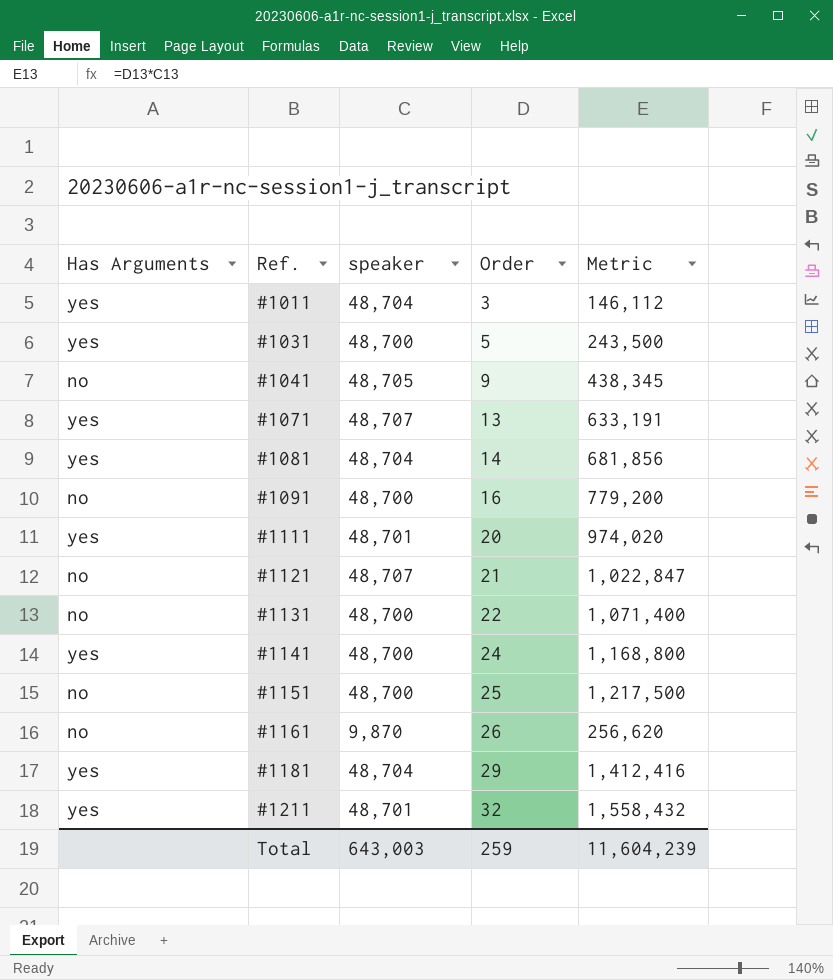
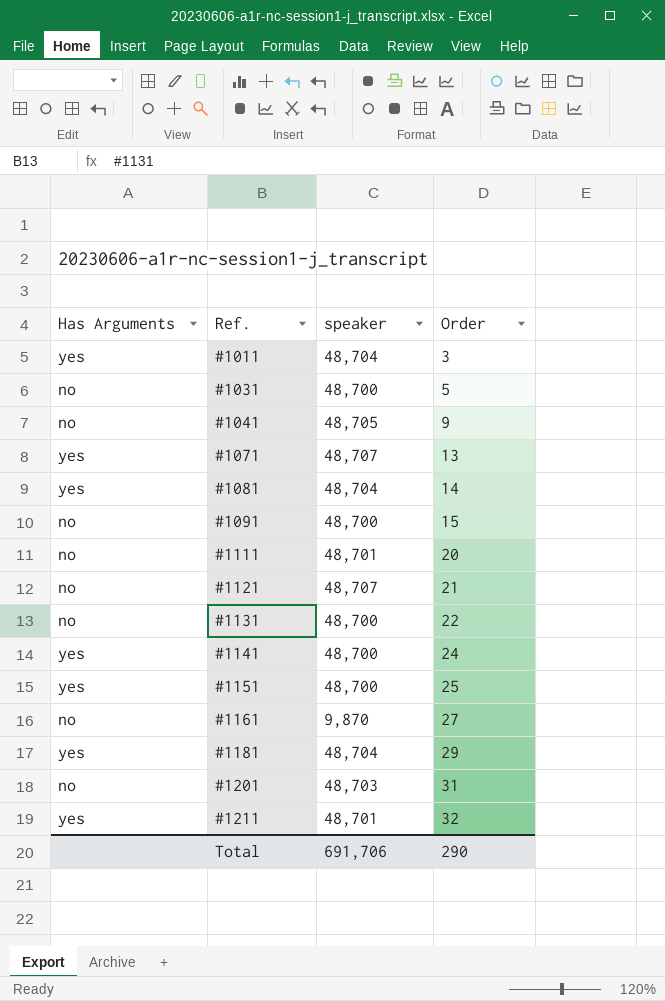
column Metric | formula: [speaker] * [Order] -> none
#1031 | Has Arguments: yes -> no
#1091 | Order: 16 -> 15
#1111 | Has Arguments: yes -> no
#1151 | Has Arguments: no -> yes
#1161 | Order: 26 -> 27
row #1201: none -> no | 48,703 | 31
Total | speaker: 643,003 -> 691,706
Total | Order: 259 -> 290

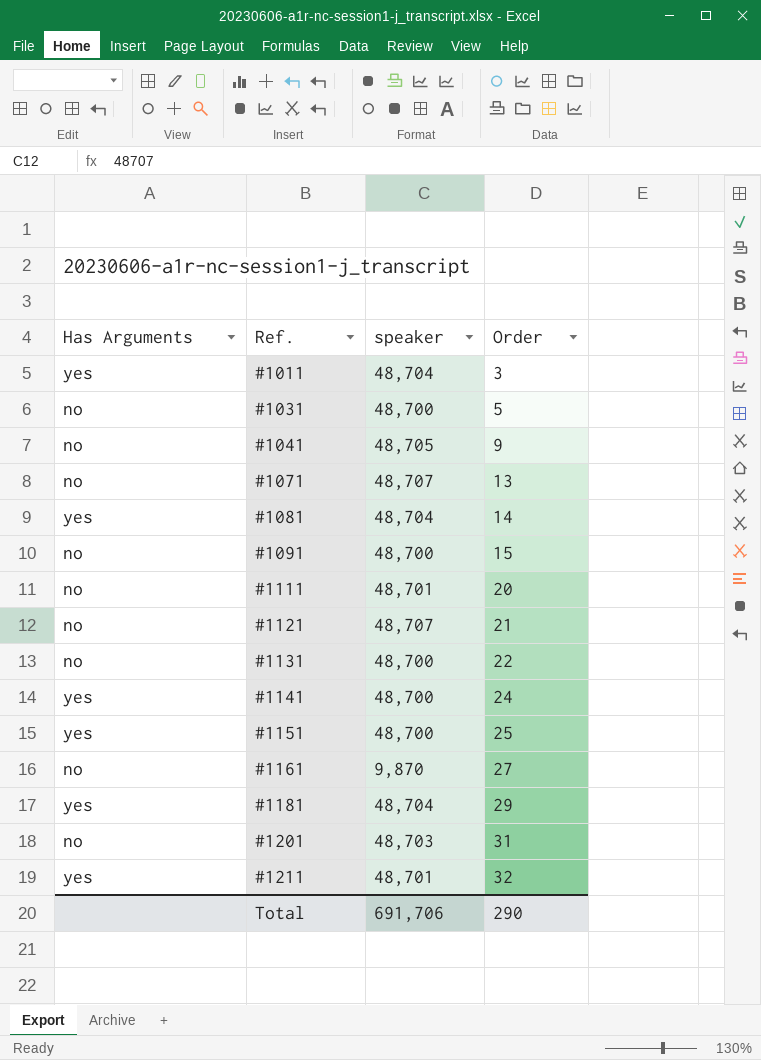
#1071 | Has Arguments: yes -> no

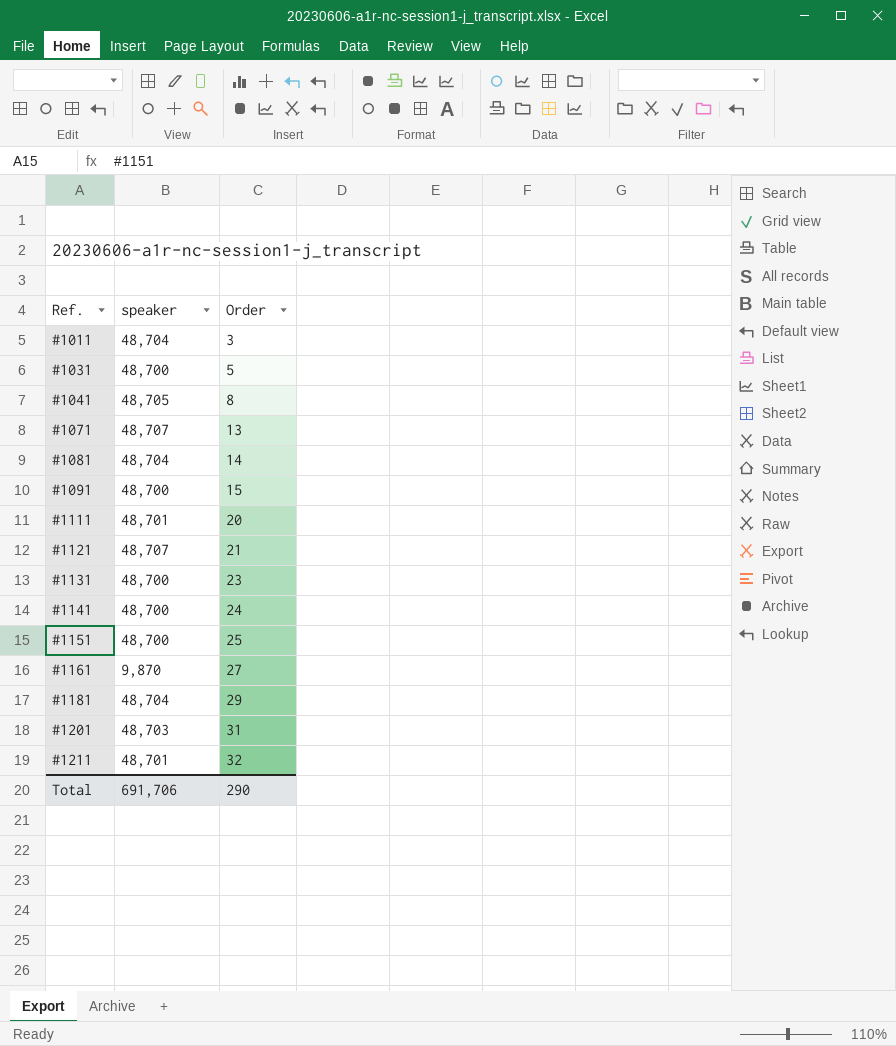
column Has Arguments | position: 1 -> none
#1041 | Order: 9 -> 8
#1131 | Order: 22 -> 23

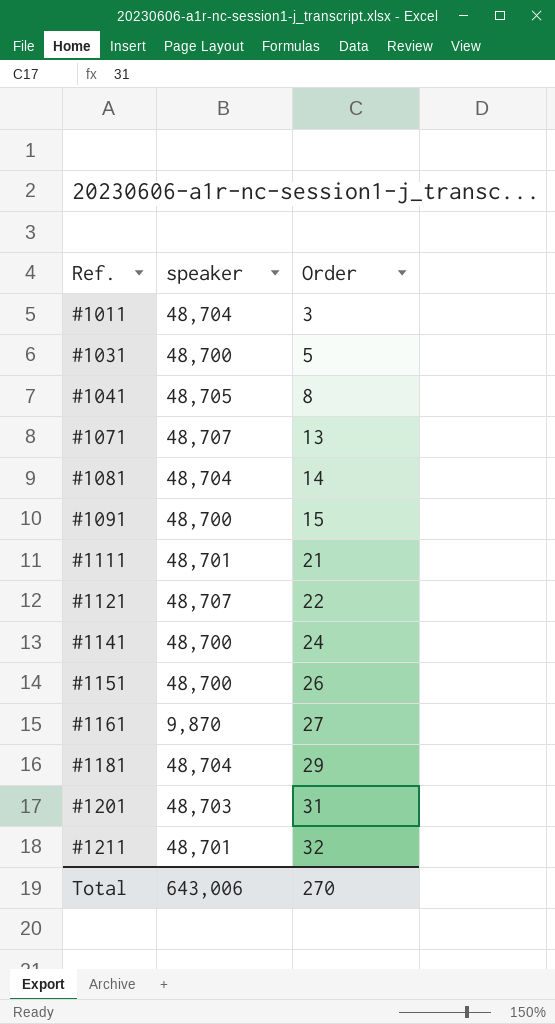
row #1131: 48,700 | 23 -> none
#1111 | Order: 20 -> 21
#1121 | Order: 21 -> 22
#1151 | Order: 25 -> 26
Total | speaker: 691,706 -> 643,006
Total | Order: 290 -> 270

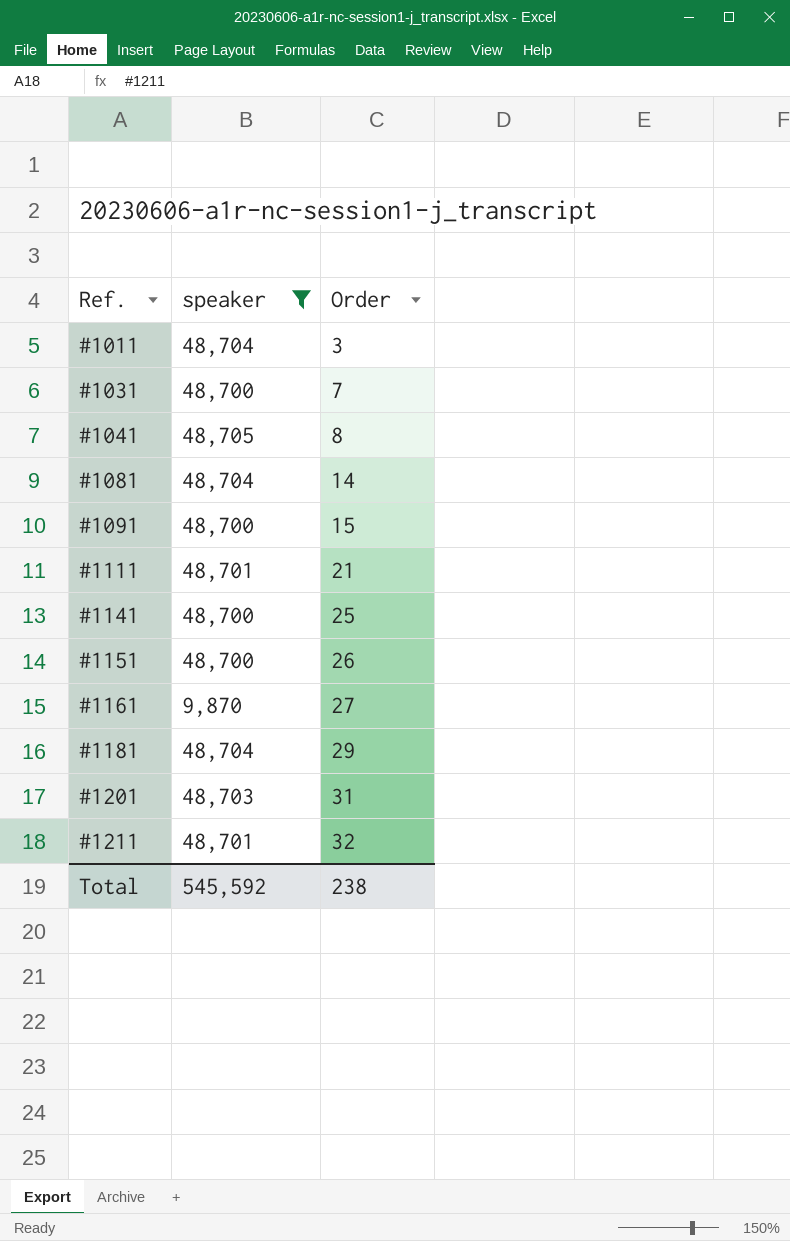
filter: none -> speaker != 48,707
#1031 | Order: 5 -> 7
#1141 | Order: 24 -> 25
Total | speaker: 643,006 -> 545,592
Total | Order: 270 -> 238

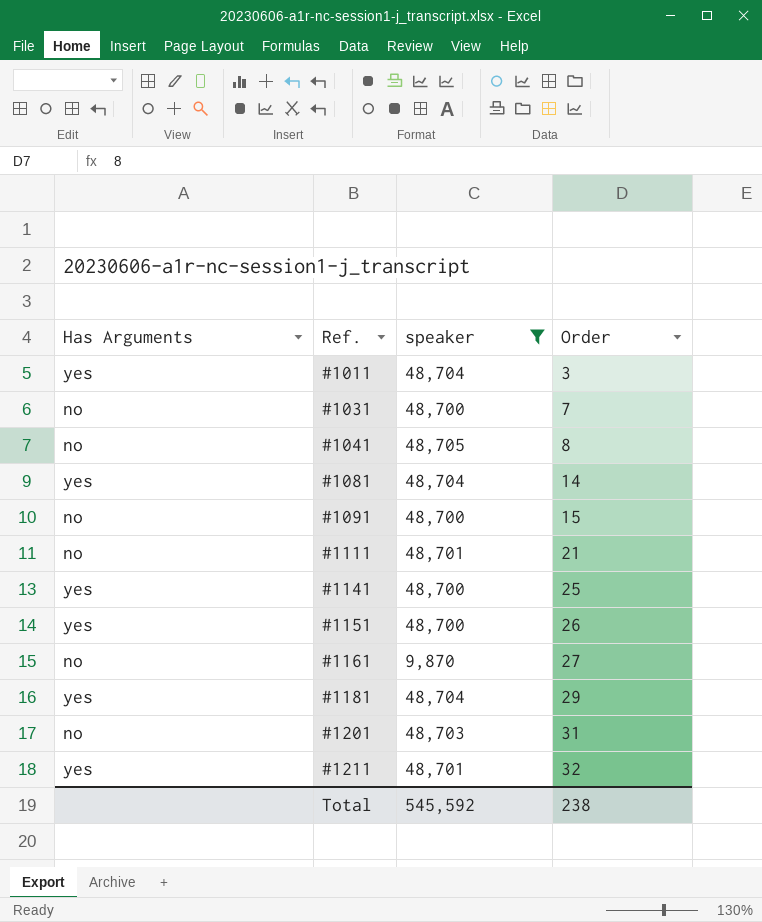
column Has Arguments | position: none -> 1

